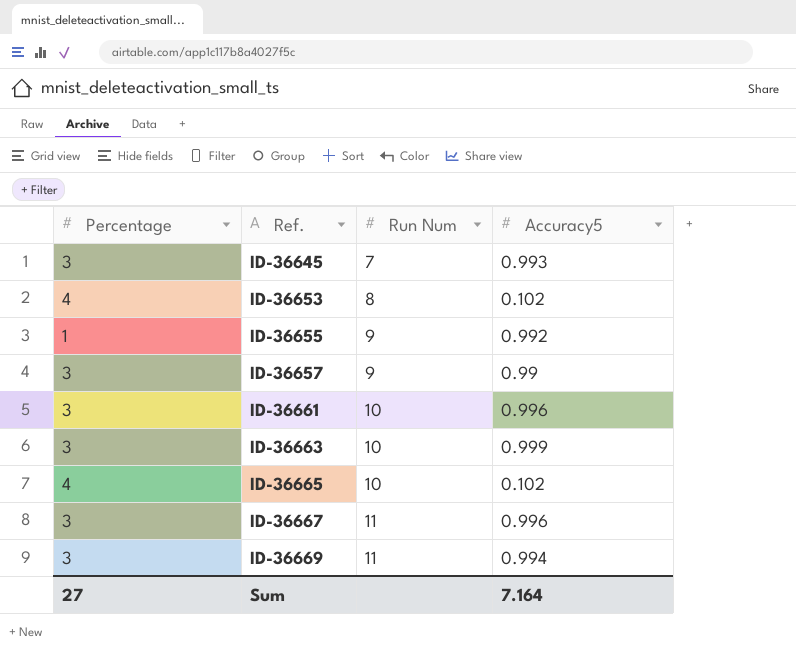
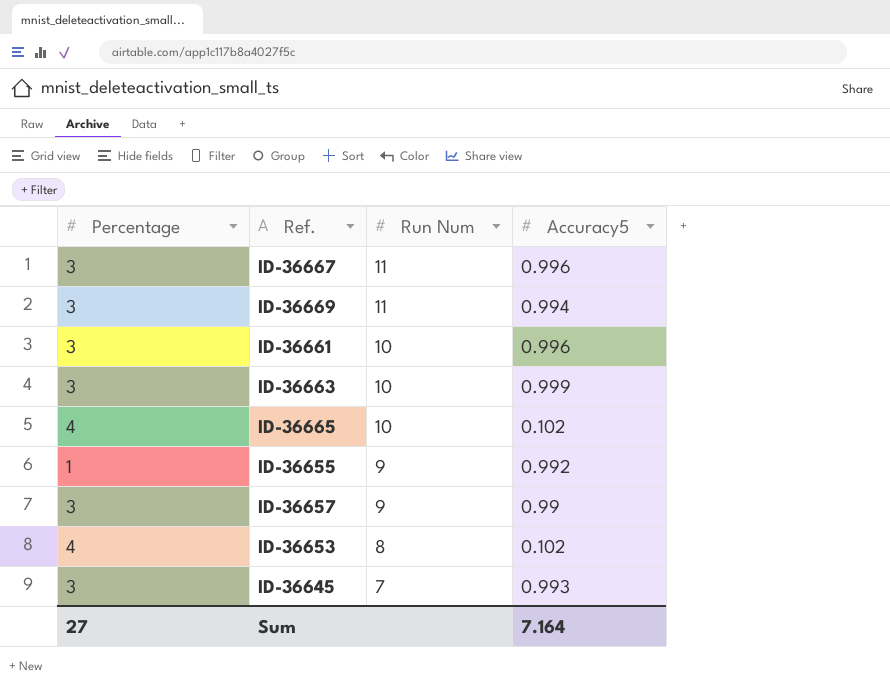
row order: Ref. ascending -> Run Num descending

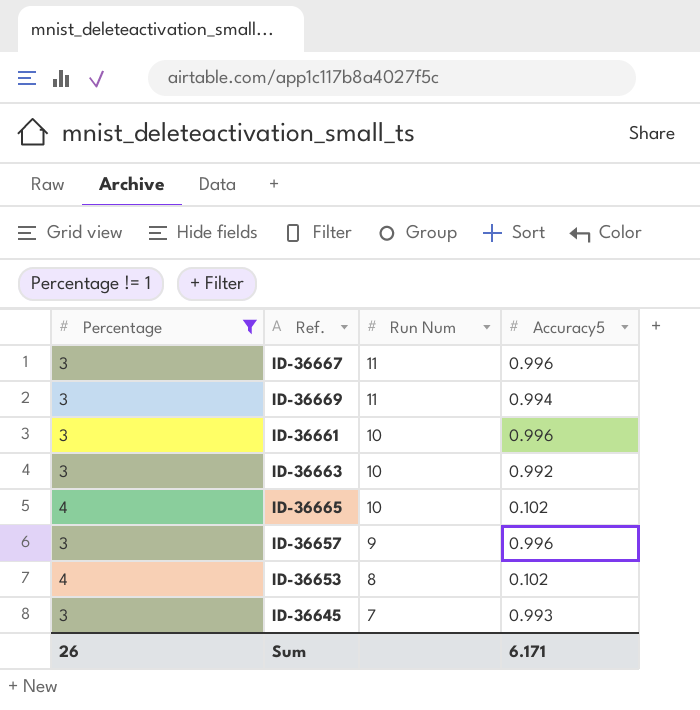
filter: none -> Percentage != 1
ID-36663 | Accuracy5: 0.999 -> 0.992
ID-36657 | Accuracy5: 0.99 -> 0.996
Sum | Percentage: 27 -> 26
Sum | Accuracy5: 7.164 -> 6.171

